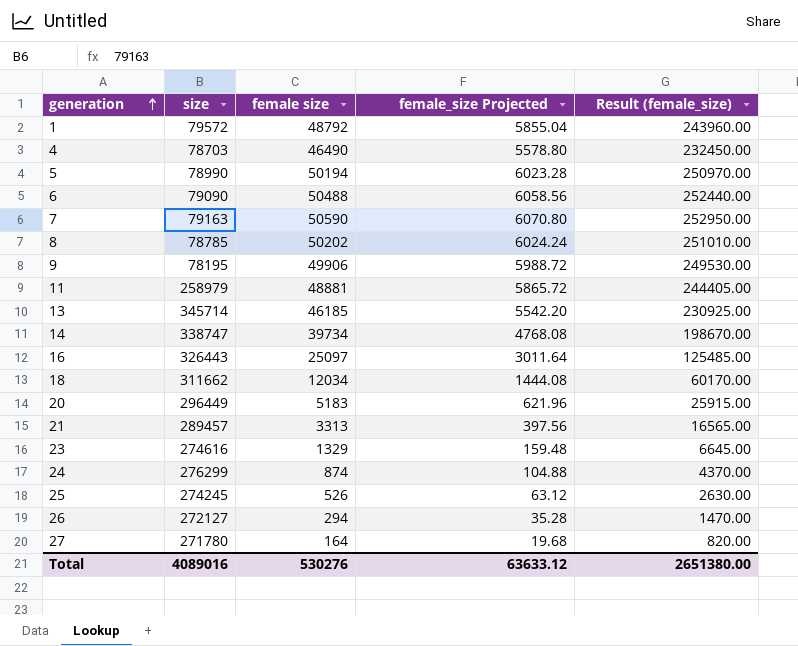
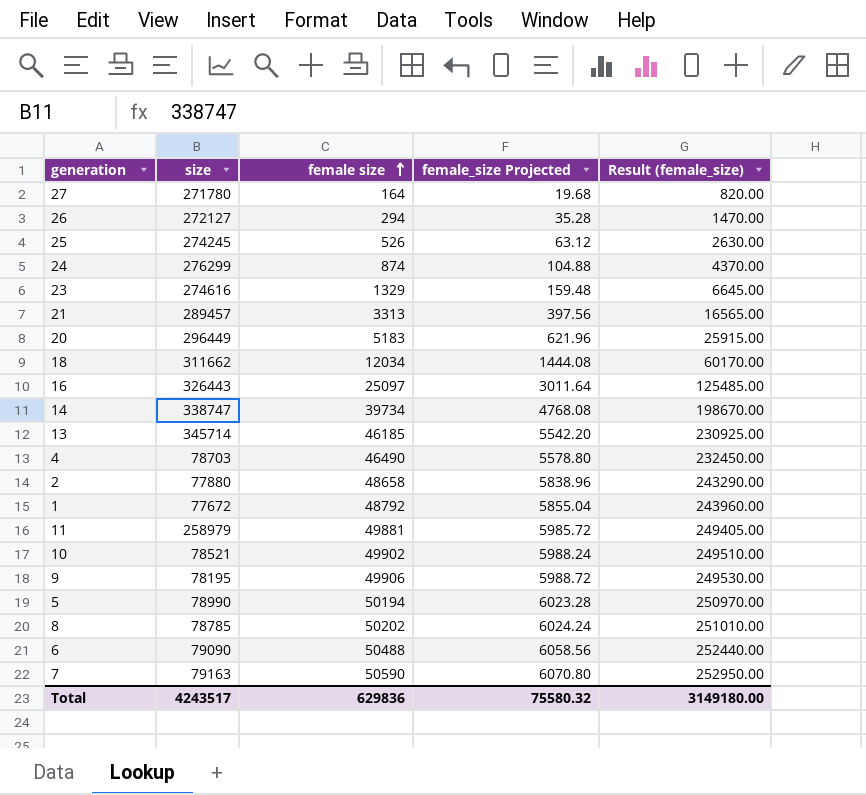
row order: generation ascending -> female size ascending
row 2: none -> 77880 | 48658 | 5838.96 | 243290.00
1 | size: 79572 -> 77672
11 | female size: 48881 -> 49881
11 | female_size Projected: 5865.72 -> 5985.72
11 | Result (female_size): 244405.00 -> 249405.00
row 10: none -> 78521 | 49902 | 5988.24 | 249510.00
Total | size: 4089016 -> 4243517
Total | female size: 530276 -> 629836
Total | female_size Projected: 63633.12 -> 75580.32
Total | Result (female_size): 2651380.00 -> 3149180.00

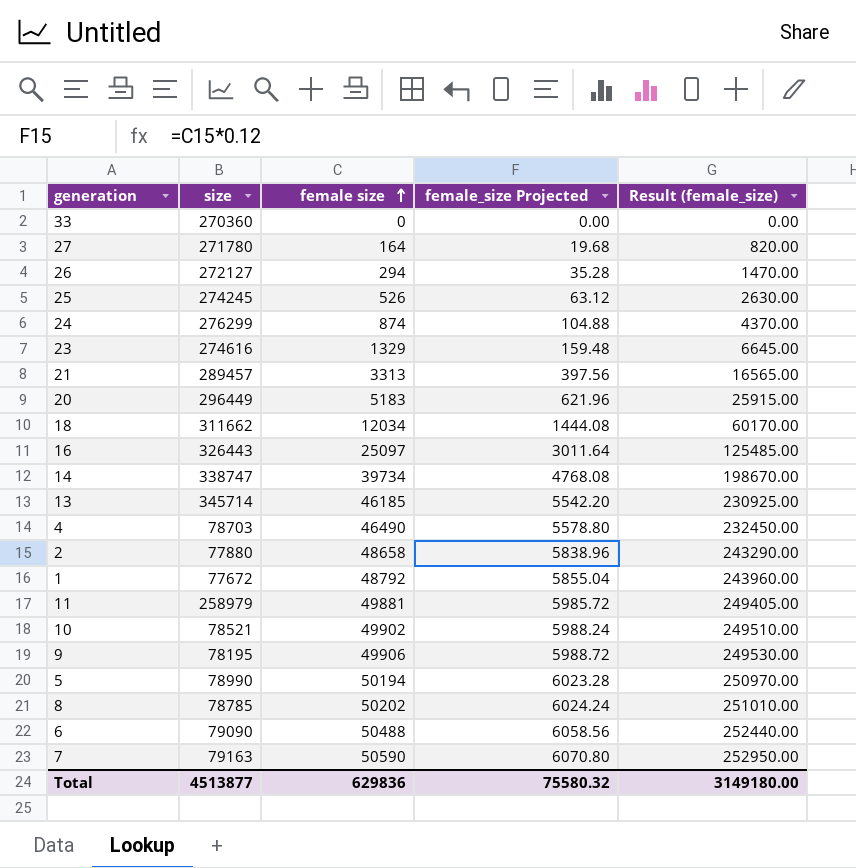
row 33: none -> 270360 | 0 | 0.00 | 0.00
Total | size: 4243517 -> 4513877

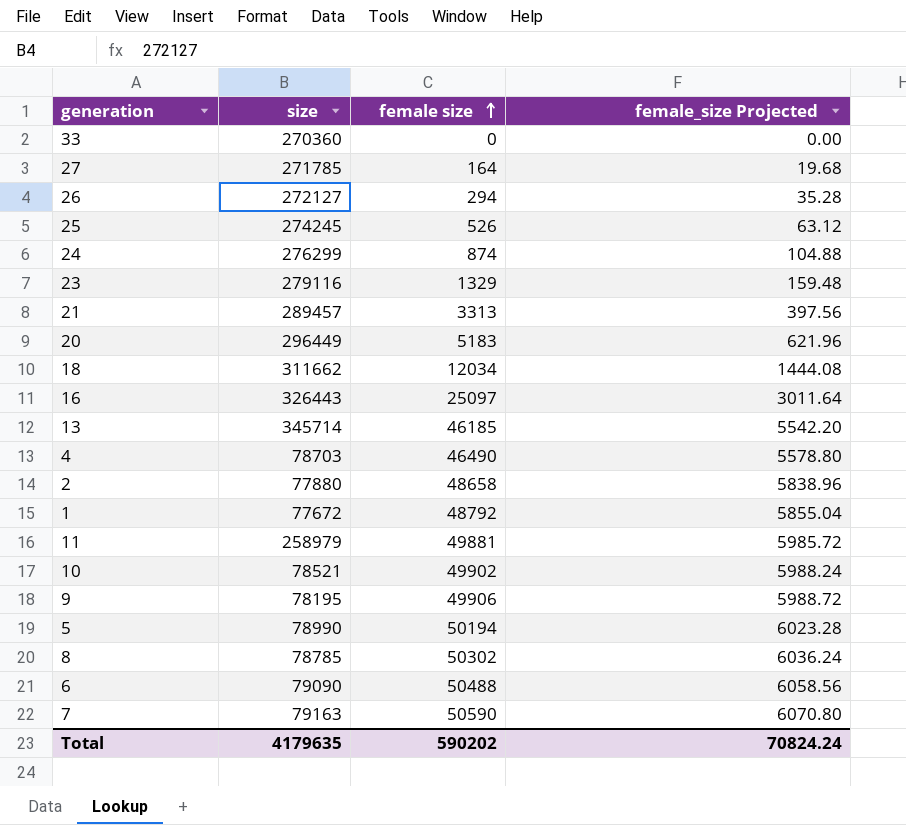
column Result (female_size) | formula: [female size] * 5 -> none
row 14: 338747 | 39734 | 4768.08 | 198670.00 -> none
27 | size: 271780 -> 271785
23 | size: 274616 -> 279116
8 | female size: 50202 -> 50302
8 | female_size Projected: 6024.24 -> 6036.24
Total | size: 4513877 -> 4179635
Total | female size: 629836 -> 590202
Total | female_size Projected: 75580.32 -> 70824.24

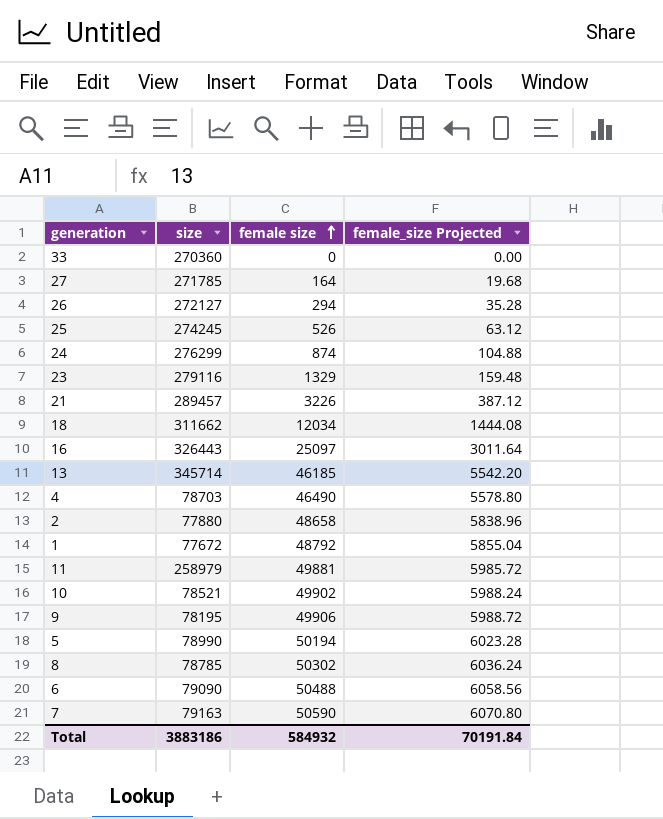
row 20: 296449 | 5183 | 621.96 -> none
21 | female size: 3313 -> 3226
21 | female_size Projected: 397.56 -> 387.12
Total | size: 4179635 -> 3883186
Total | female size: 590202 -> 584932
Total | female_size Projected: 70824.24 -> 70191.84

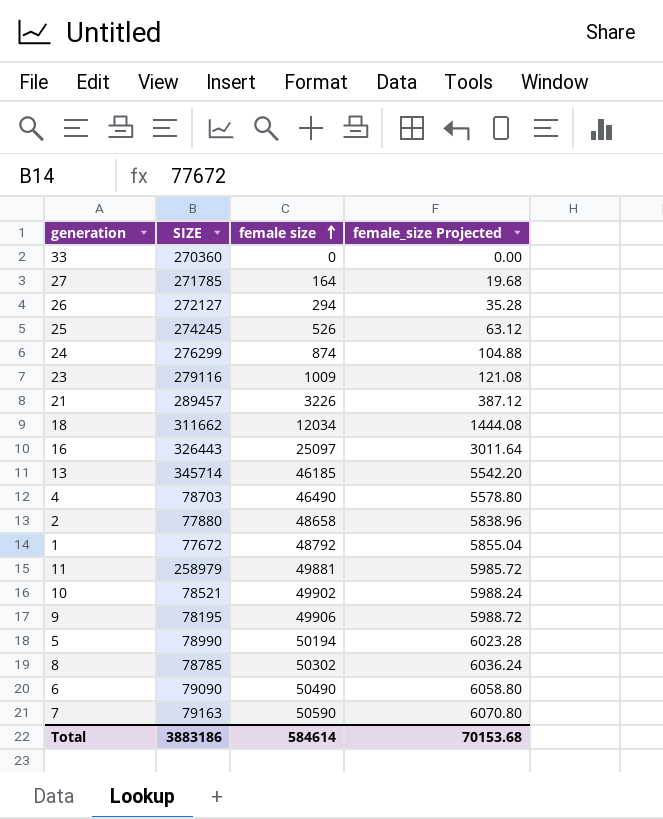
column name: size -> SIZE
23 | female size: 1329 -> 1009
23 | female_size Projected: 159.48 -> 121.08
6 | female size: 50488 -> 50490
6 | female_size Projected: 6058.56 -> 6058.80
Total | female size: 584932 -> 584614
Total | female_size Projected: 70191.84 -> 70153.68

